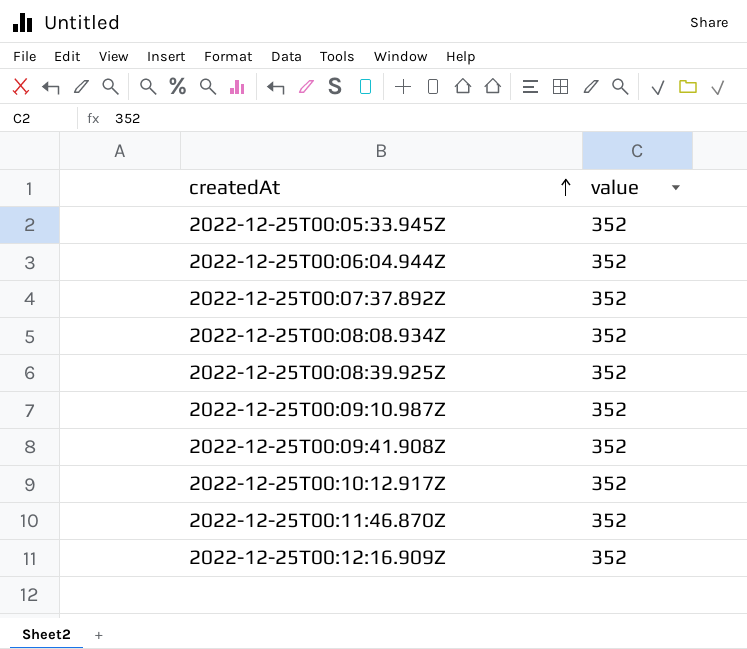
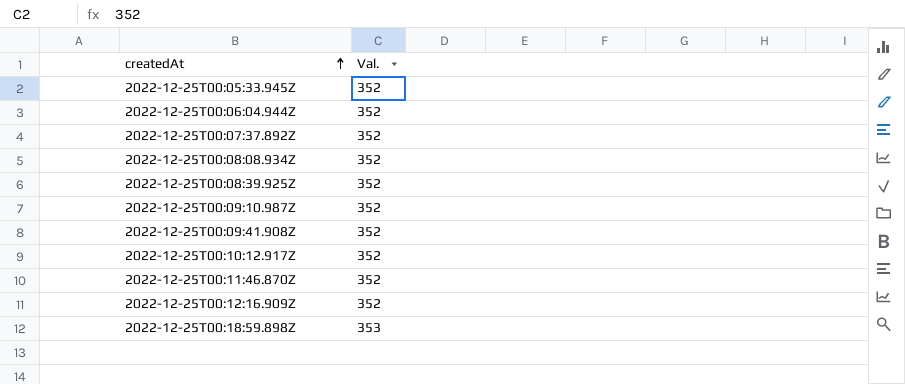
column name: value -> Val.
row 2022-12-25T00:18:59.898Z: none -> 353

